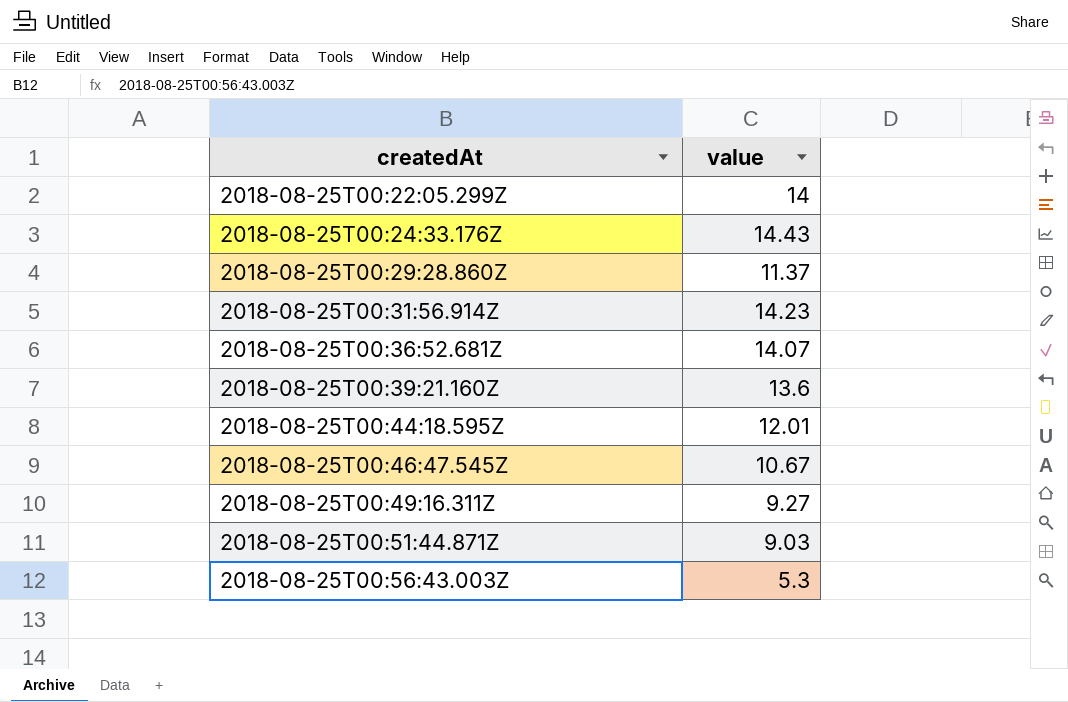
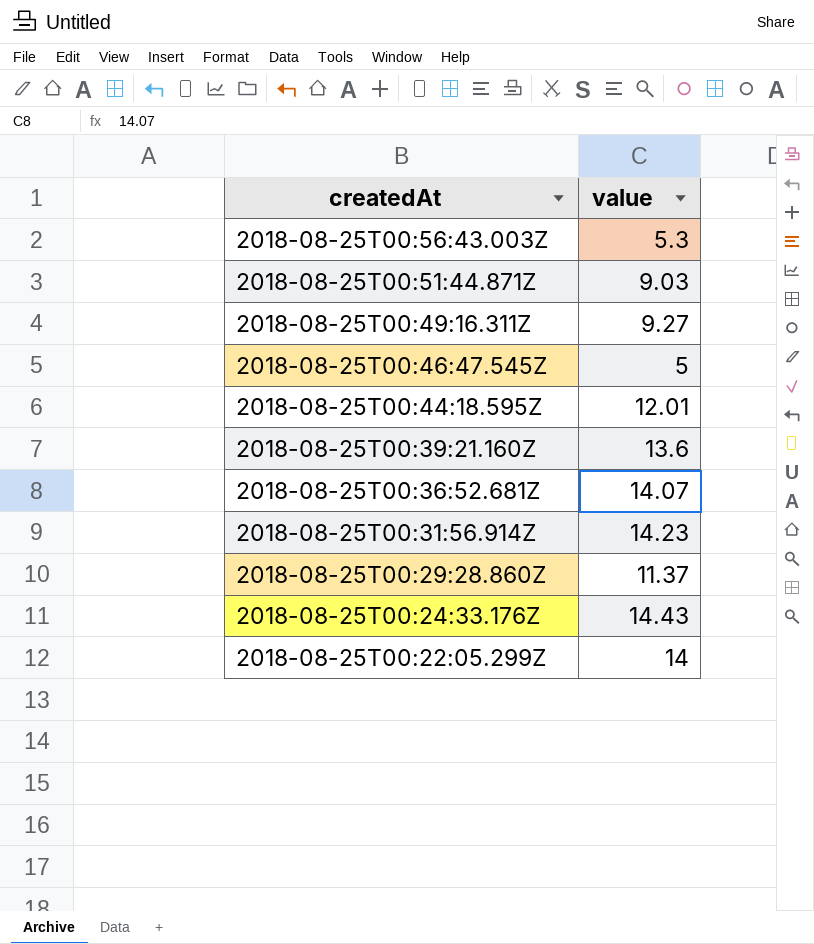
row order: createdAt ascending -> createdAt descending
2018-08-25T00:46:47.545Z | value: 10.67 -> 5

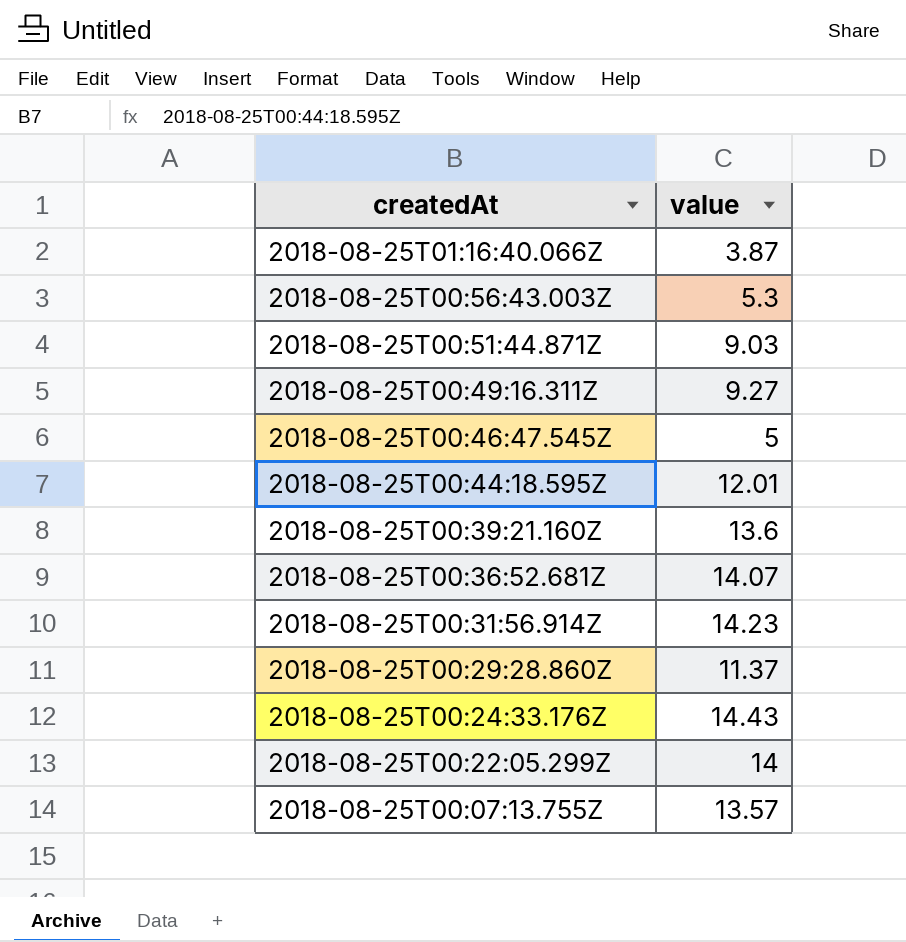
row 2018-08-25T01:16:40.066Z: none -> 3.87
row 2018-08-25T00:07:13.755Z: none -> 13.57

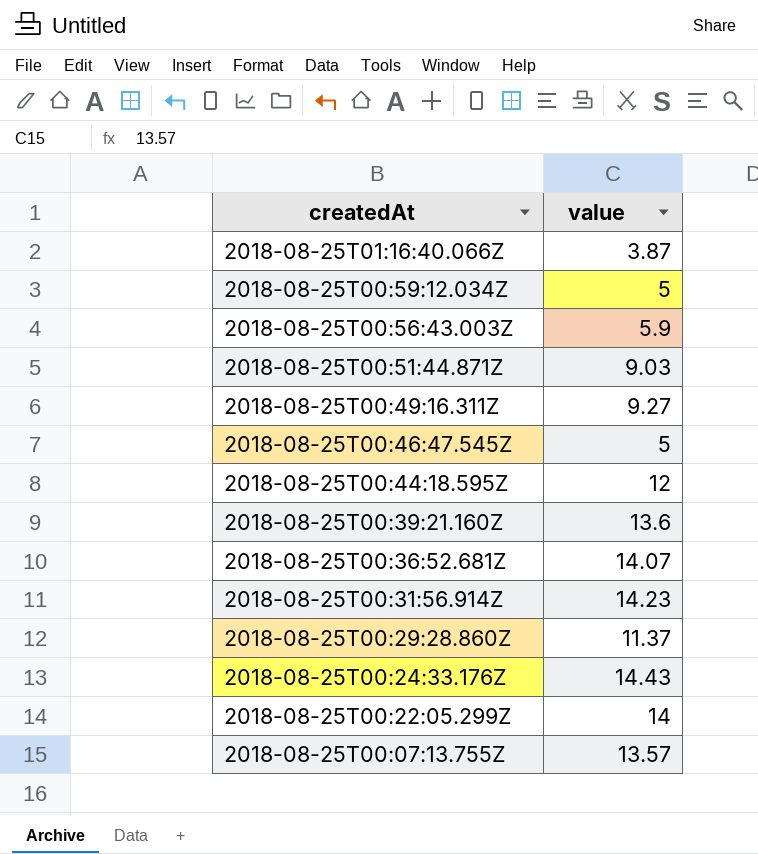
row 2018-08-25T00:59:12.034Z: none -> 5
2018-08-25T00:56:43.003Z | value: 5.3 -> 5.9
2018-08-25T00:44:18.595Z | value: 12.01 -> 12

